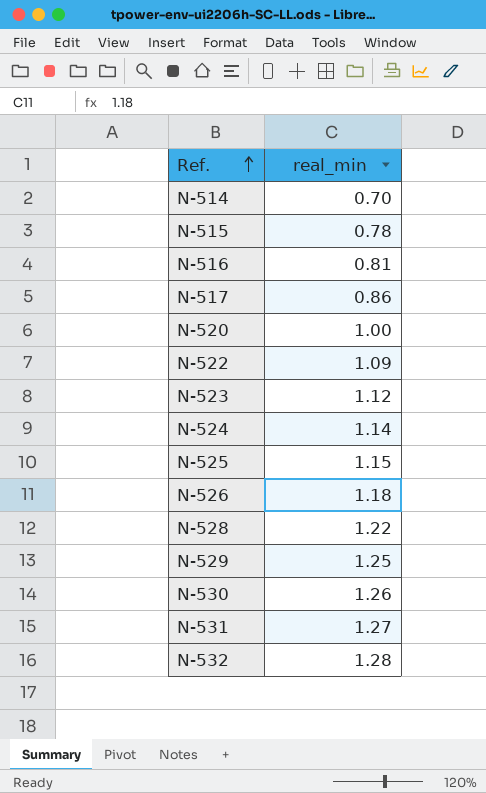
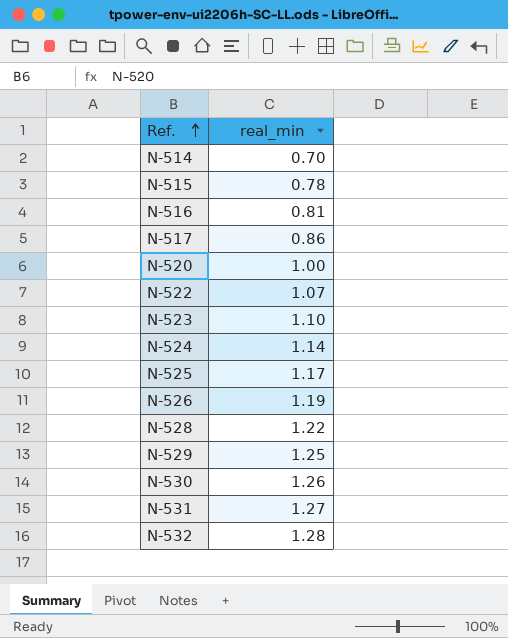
N-522 | real_min: 1.09 -> 1.07
N-523 | real_min: 1.12 -> 1.10
N-525 | real_min: 1.15 -> 1.17
N-526 | real_min: 1.18 -> 1.19

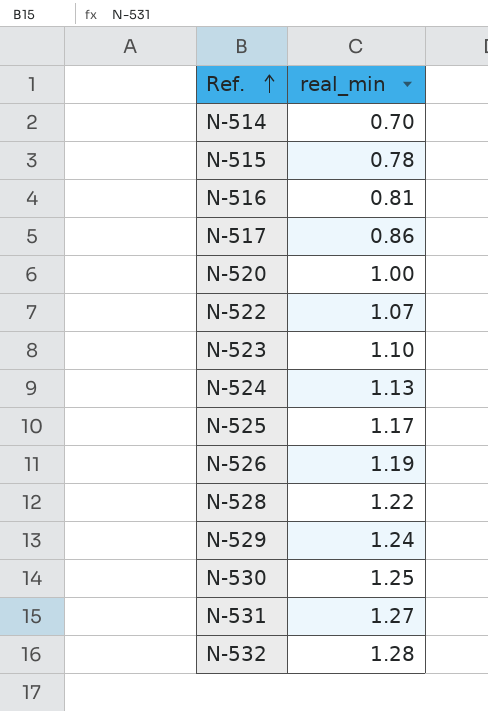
N-524 | real_min: 1.14 -> 1.13
N-529 | real_min: 1.25 -> 1.24
N-530 | real_min: 1.26 -> 1.25

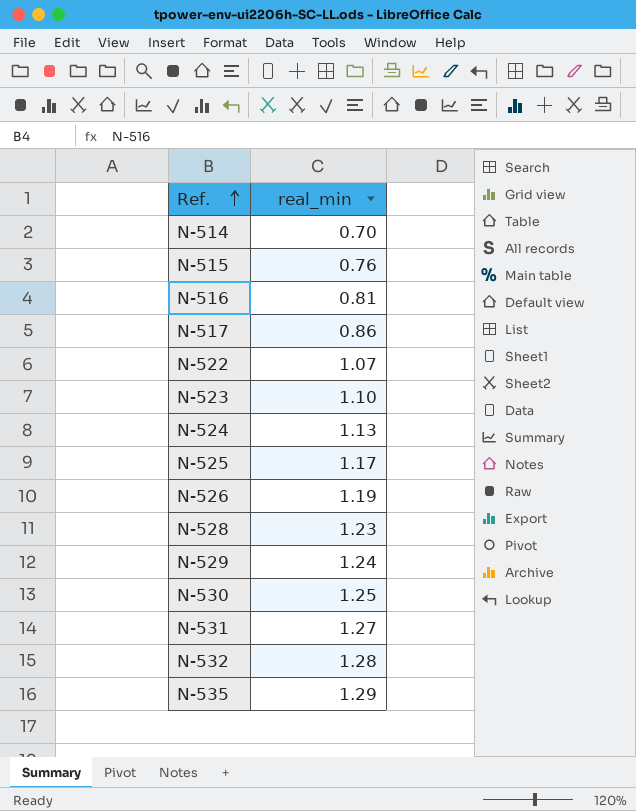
row N-520: 1.00 -> none
N-515 | real_min: 0.78 -> 0.76
N-528 | real_min: 1.22 -> 1.23
row N-535: none -> 1.29

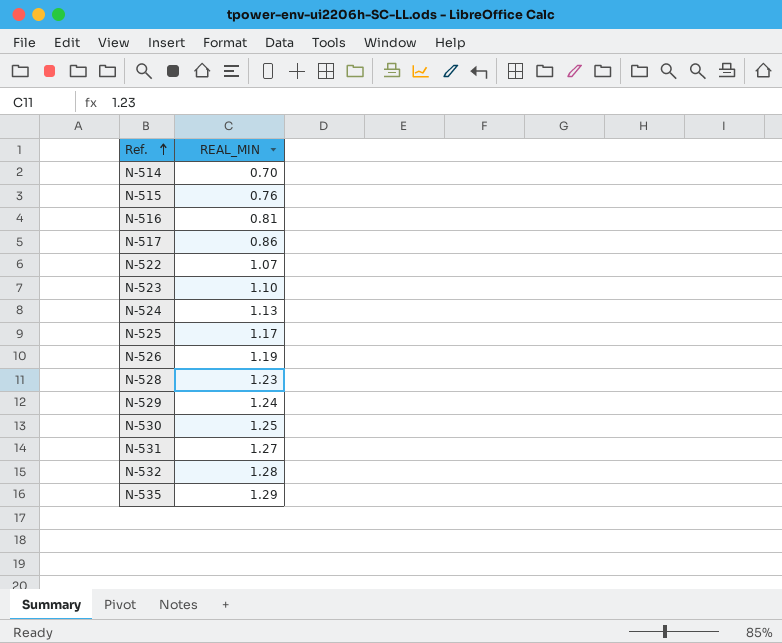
column name: real_min -> REAL_MIN

